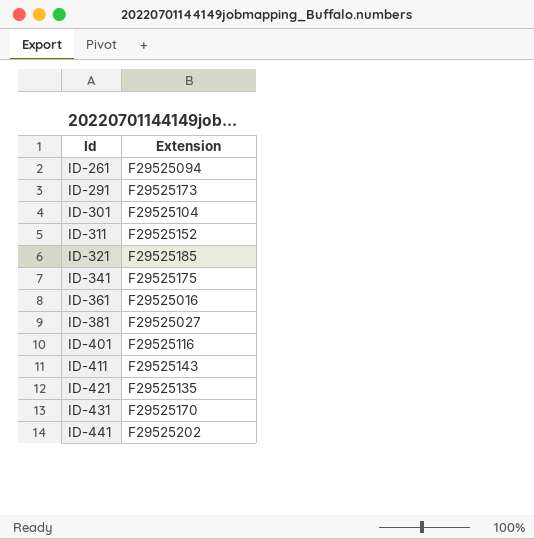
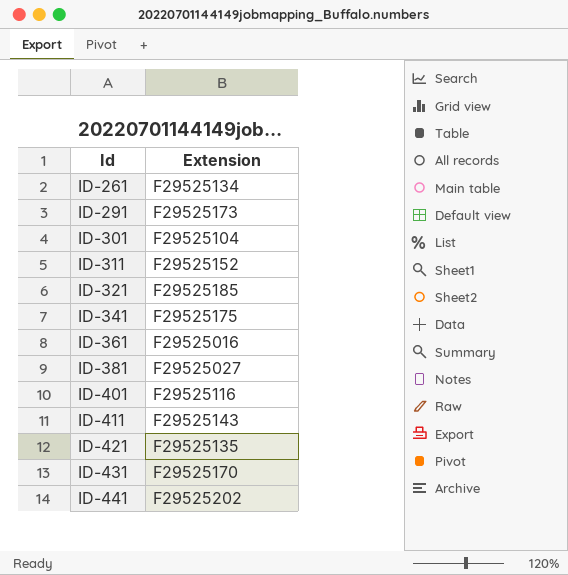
ID-261 | Extension: F29525094 -> F29525134

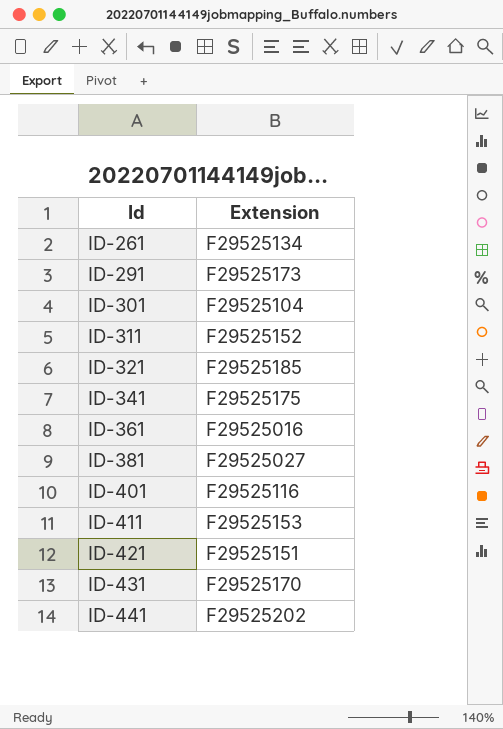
ID-411 | Extension: F29525143 -> F29525153
ID-421 | Extension: F29525135 -> F29525151

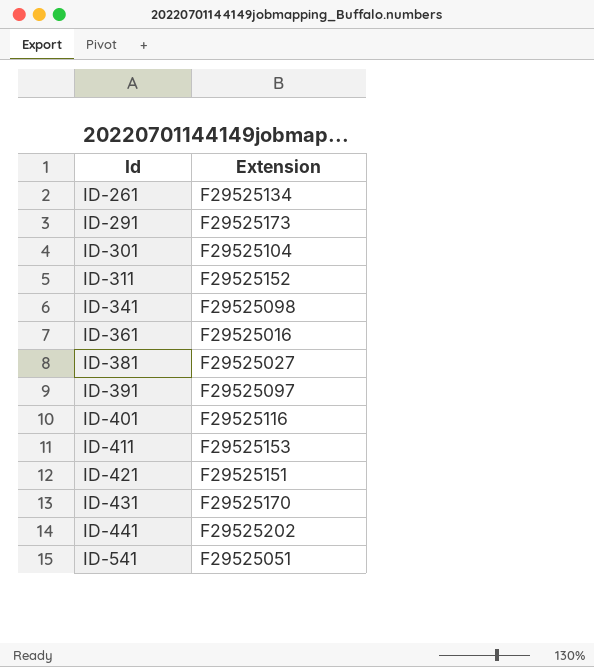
row ID-321: F29525185 -> none
ID-341 | Extension: F29525175 -> F29525098
row ID-391: none -> F29525097
row ID-541: none -> F29525051

